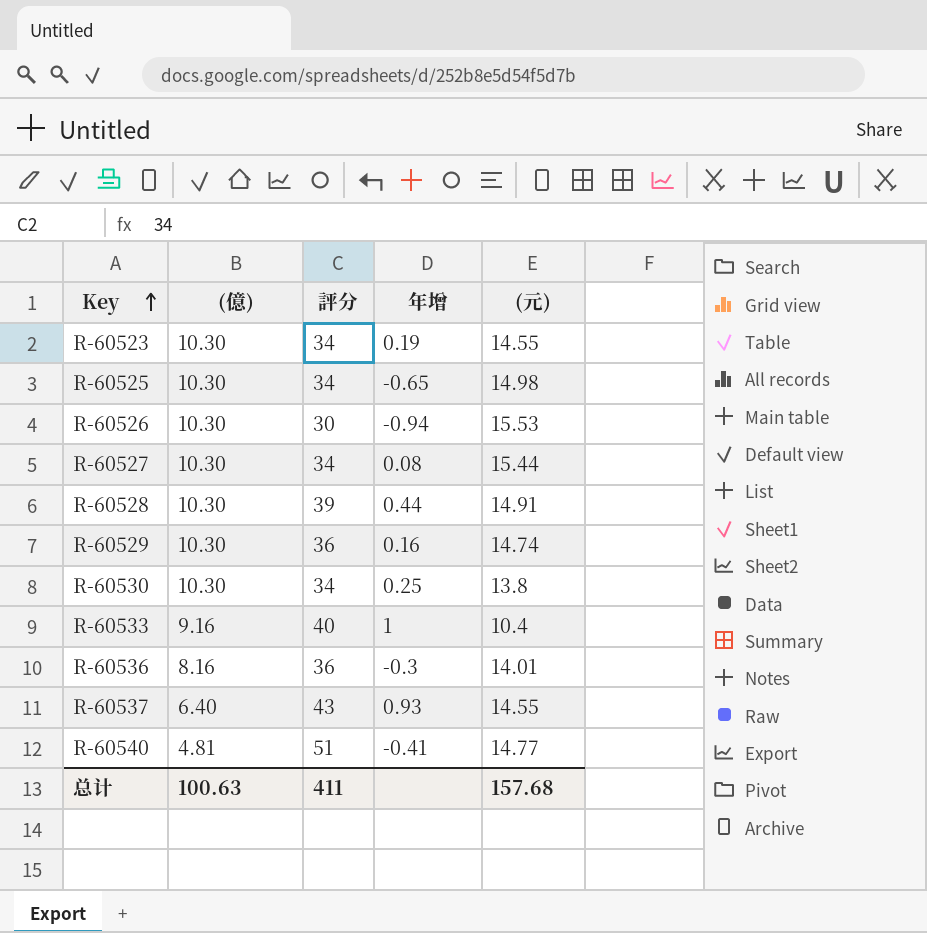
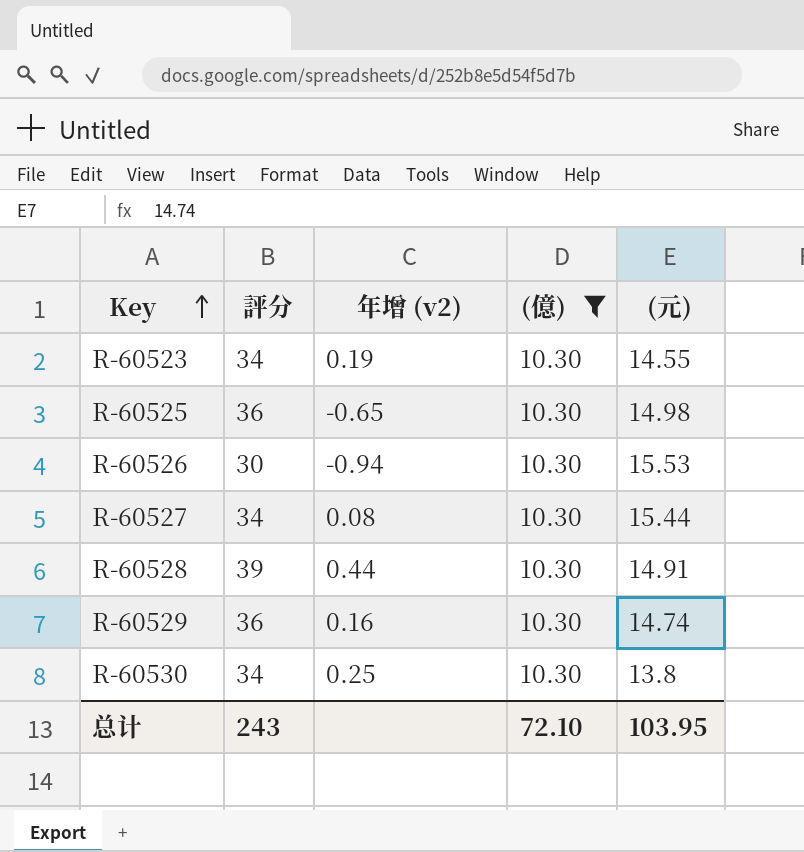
filter: none -> (億) = 10.30
column name: 年增 -> 年增 (v2)
column (億) | position: 2 -> 4
R-60525 | 評分: 34 -> 36
总计 | 評分: 411 -> 243
总计 | (億): 100.63 -> 72.10
总计 | (元): 157.68 -> 103.95

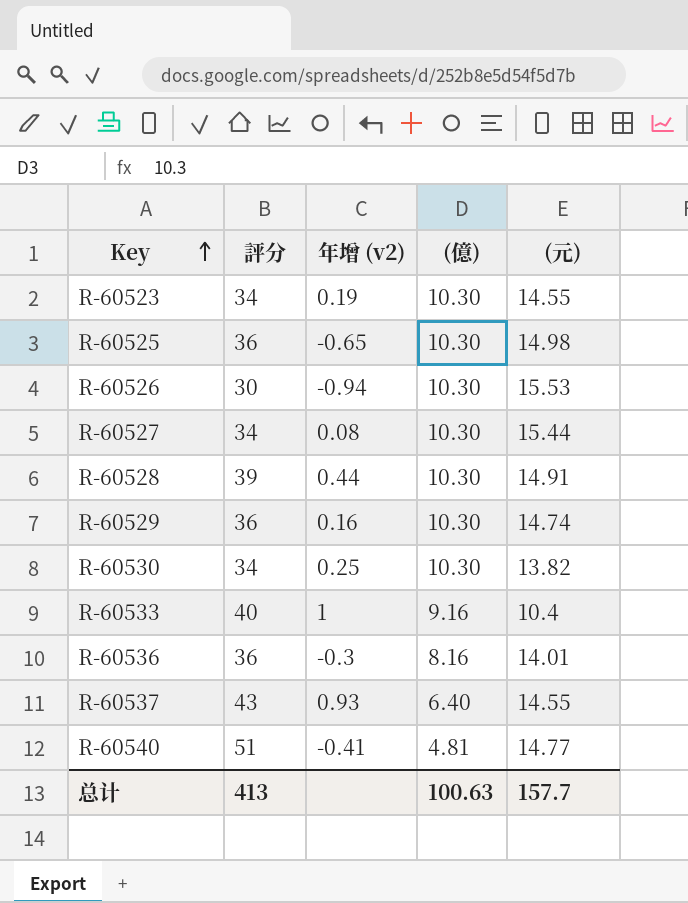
filter: (億) = 10.30 -> none
R-60530 | (元): 13.8 -> 13.82
总计 | 評分: 243 -> 413
总计 | (億): 72.10 -> 100.63
总计 | (元): 103.95 -> 157.7

